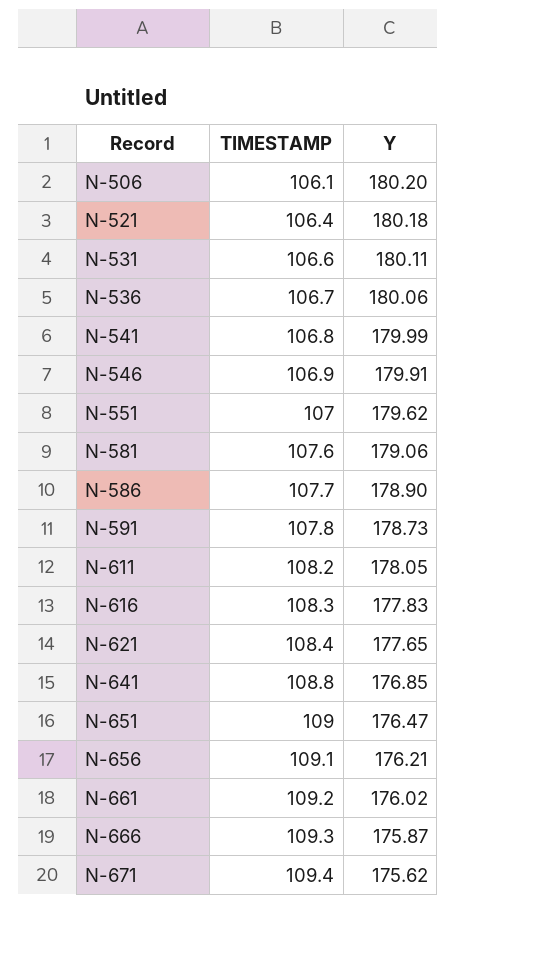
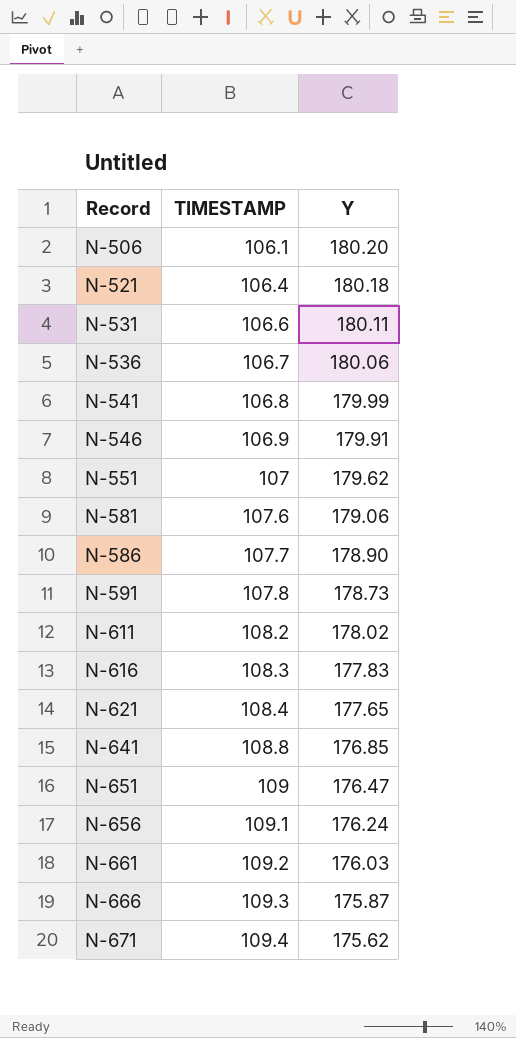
N-611 | Y: 178.05 -> 178.02
N-656 | Y: 176.21 -> 176.24
N-661 | Y: 176.02 -> 176.03

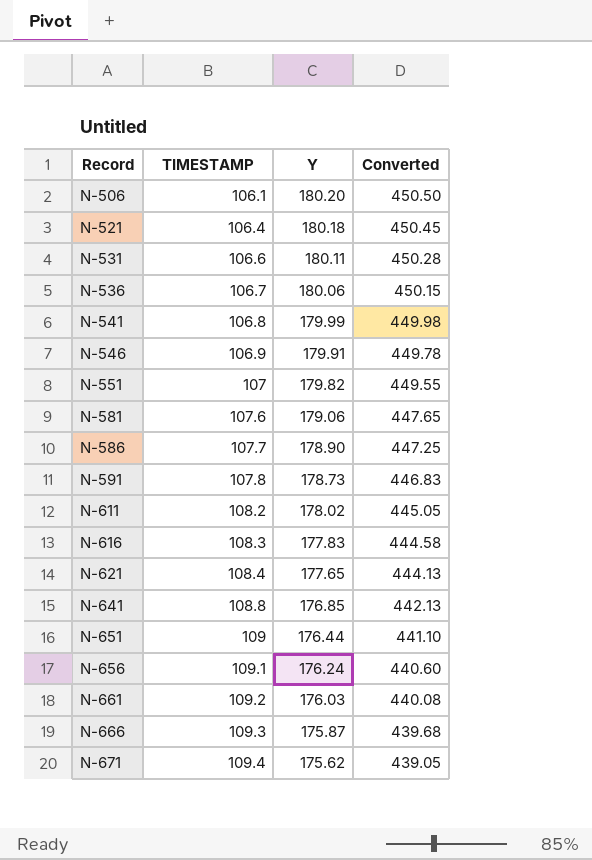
column Converted | formula: none -> [Y] * 2.5
N-551 | Y: 179.62 -> 179.82
N-651 | Y: 176.47 -> 176.44

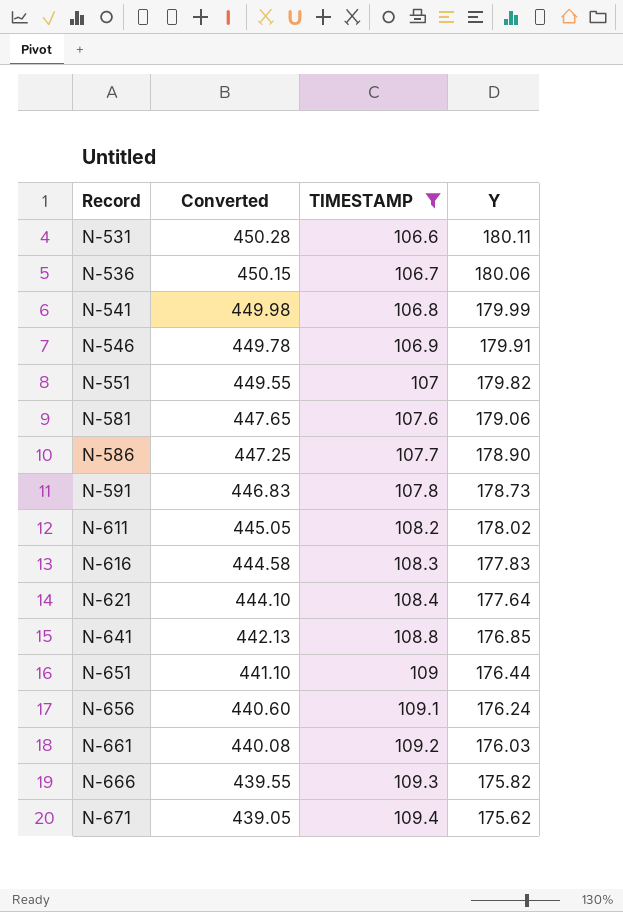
filter: none -> TIMESTAMP >= 106.6
column Converted | position: 4 -> 2
N-621 | Converted: 444.13 -> 444.10
N-621 | Y: 177.65 -> 177.64
N-666 | Converted: 439.68 -> 439.55
N-666 | Y: 175.87 -> 175.82

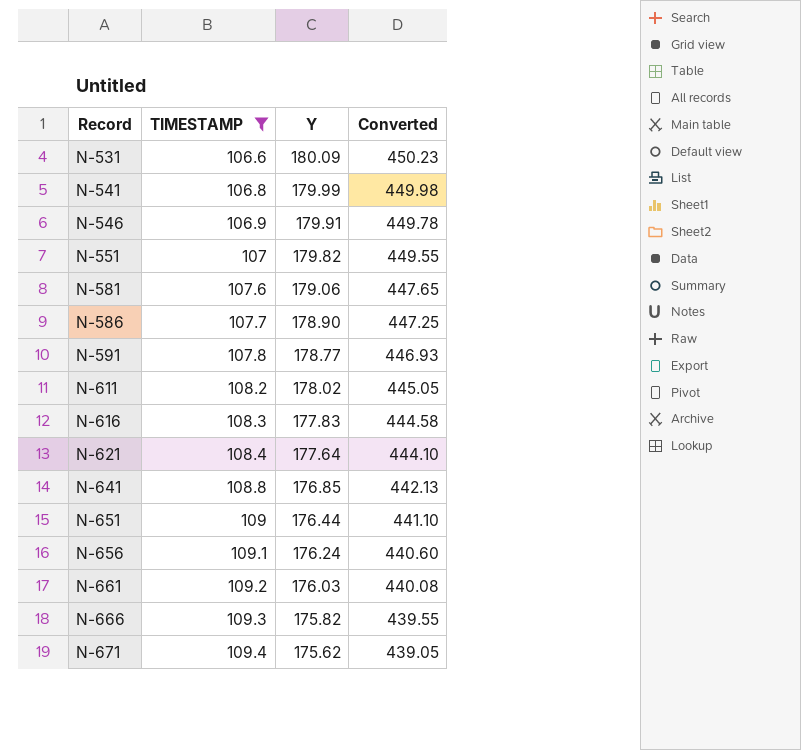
column Converted | position: 2 -> 4
row N-536: 450.15 | 106.7 | 180.06 -> none
N-531 | Y: 180.11 -> 180.09
N-531 | Converted: 450.28 -> 450.23
N-591 | Y: 178.73 -> 178.77
N-591 | Converted: 446.83 -> 446.93

